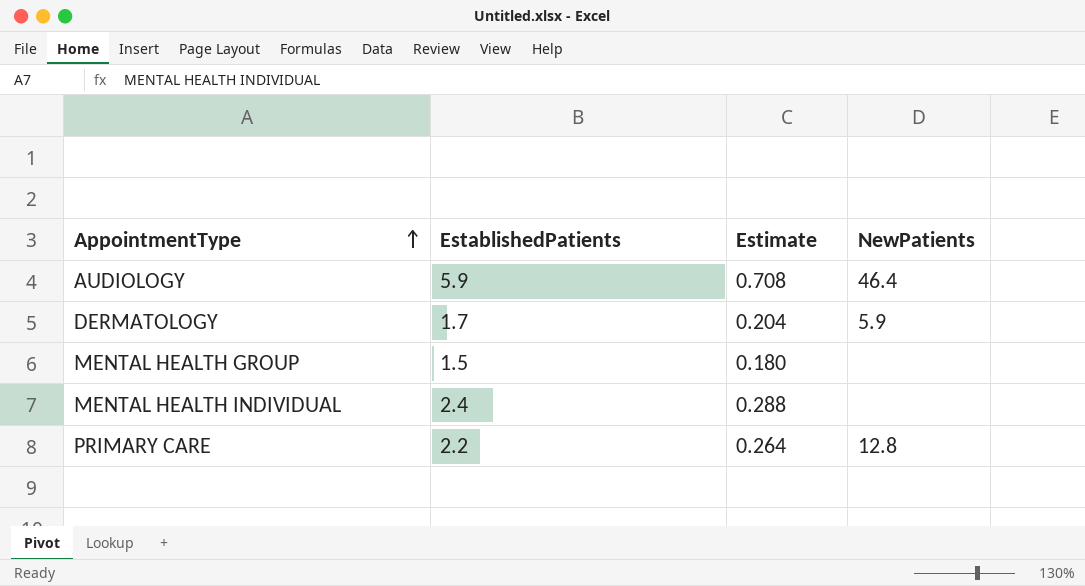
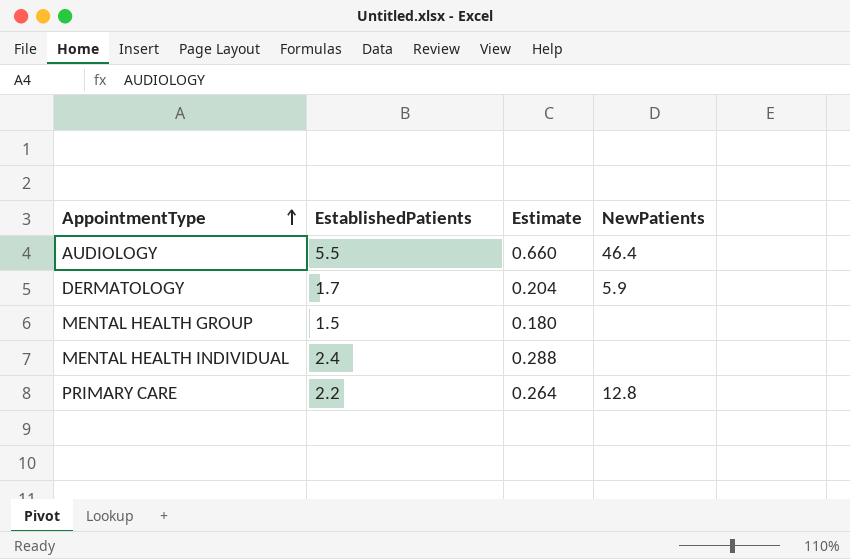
AUDIOLOGY | EstablishedPatients: 5.9 -> 5.5
AUDIOLOGY | Estimate: 0.708 -> 0.660

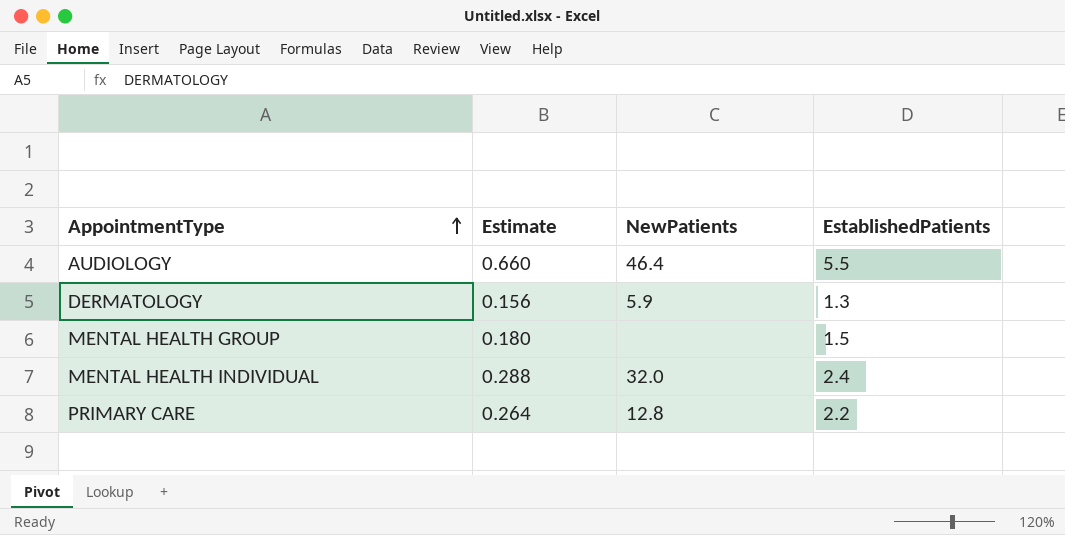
column EstablishedPatients | position: 2 -> 4
DERMATOLOGY | Estimate: 0.204 -> 0.156
DERMATOLOGY | EstablishedPatients: 1.7 -> 1.3
MENTAL HEALTH INDIVIDUAL | NewPatients: none -> 32.0

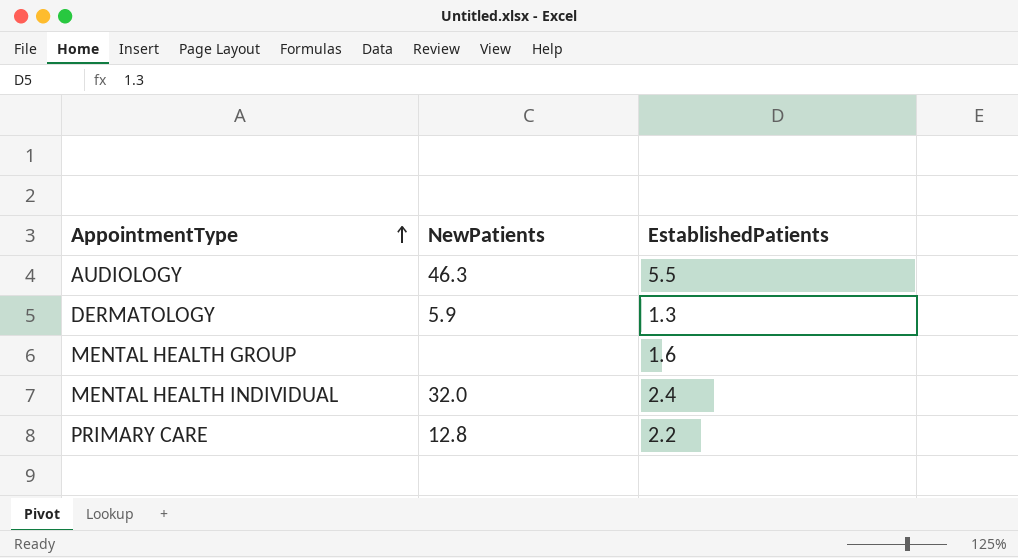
column Estimate | formula: [EstablishedPatients] * 0.12 -> none
AUDIOLOGY | NewPatients: 46.4 -> 46.3
MENTAL HEALTH GROUP | EstablishedPatients: 1.5 -> 1.6

